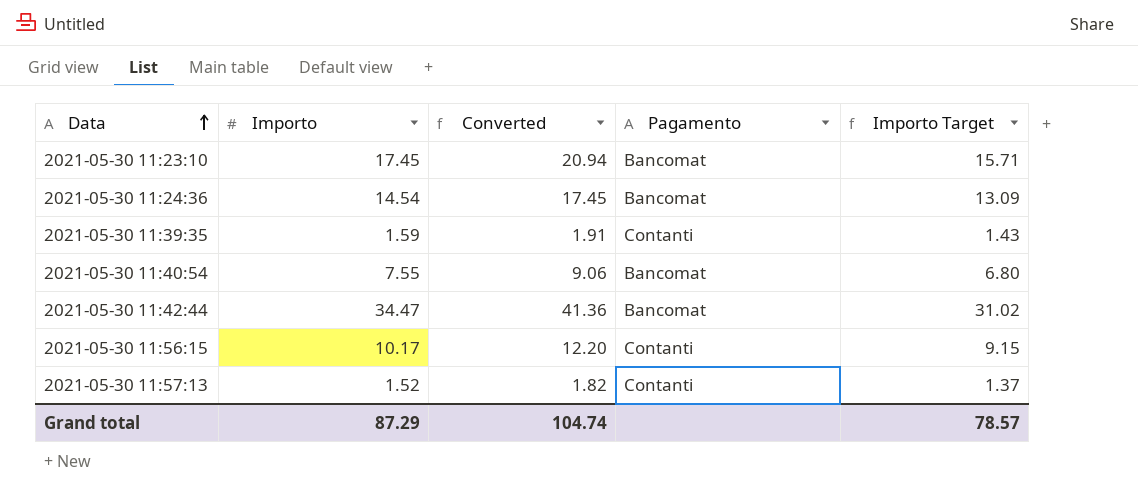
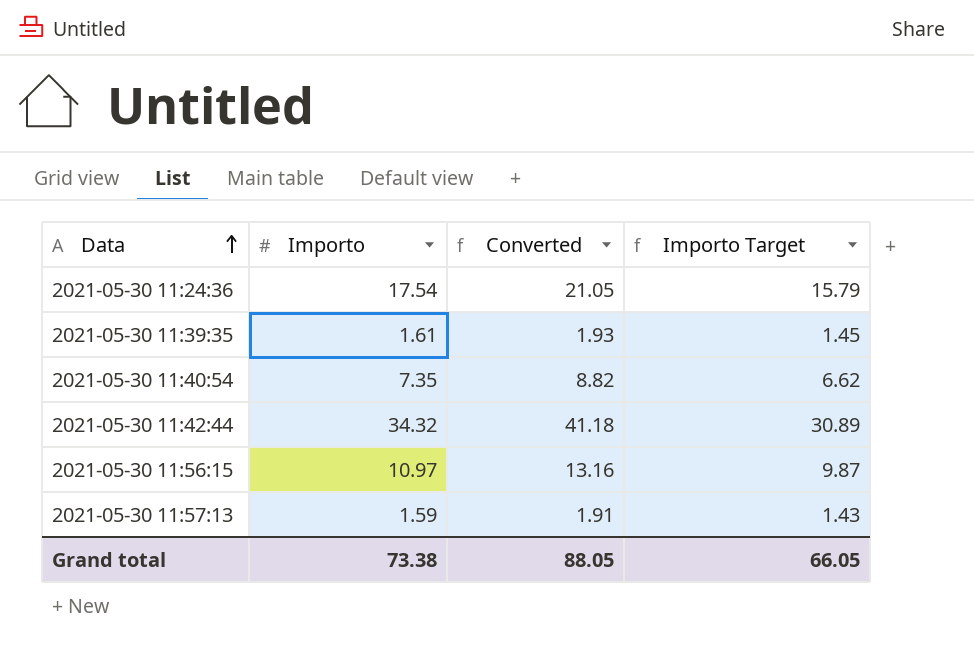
column Pagamento | position: 4 -> none
row 2021-05-30 11:23:10: 17.45 | 20.94 | Bancomat | 15.71 -> none
2021-05-30 11:24:36 | Importo: 14.54 -> 17.54
2021-05-30 11:24:36 | Converted: 17.45 -> 21.05
2021-05-30 11:24:36 | Importo Target: 13.09 -> 15.79
2021-05-30 11:39:35 | Importo: 1.59 -> 1.61
2021-05-30 11:39:35 | Converted: 1.91 -> 1.93
2021-05-30 11:39:35 | Importo Target: 1.43 -> 1.45
2021-05-30 11:40:54 | Importo: 7.55 -> 7.35
2021-05-30 11:40:54 | Converted: 9.06 -> 8.82
2021-05-30 11:40:54 | Importo Target: 6.80 -> 6.62
2021-05-30 11:42:44 | Importo: 34.47 -> 34.32
2021-05-30 11:42:44 | Converted: 41.36 -> 41.18
2021-05-30 11:42:44 | Importo Target: 31.02 -> 30.89
2021-05-30 11:56:15 | Importo: 10.17 -> 10.97
2021-05-30 11:56:15 | Converted: 12.20 -> 13.16
2021-05-30 11:56:15 | Importo Target: 9.15 -> 9.87
2021-05-30 11:57:13 | Importo: 1.52 -> 1.59
2021-05-30 11:57:13 | Converted: 1.82 -> 1.91
2021-05-30 11:57:13 | Importo Target: 1.37 -> 1.43
Grand total | Importo: 87.29 -> 73.38
Grand total | Converted: 104.74 -> 88.05
Grand total | Importo Target: 78.57 -> 66.05

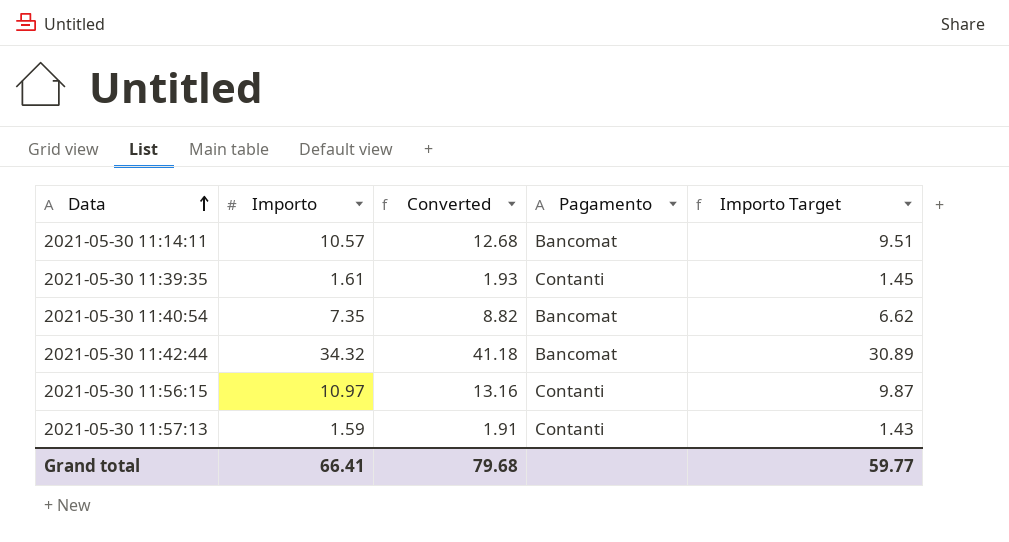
column Pagamento | position: none -> 4
row 2021-05-30 11:24:36: 17.54 | 21.05 | 15.79 -> none
row 2021-05-30 11:14:11: none -> 10.57 | 12.68 | Bancomat | 9.51
Grand total | Importo: 73.38 -> 66.41
Grand total | Converted: 88.05 -> 79.68
Grand total | Importo Target: 66.05 -> 59.77

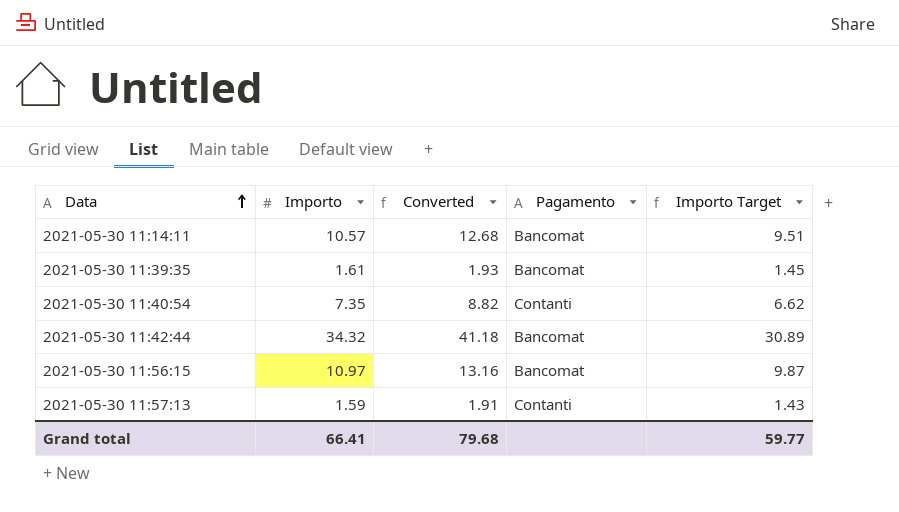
2021-05-30 11:39:35 | Pagamento: Contanti -> Bancomat
2021-05-30 11:40:54 | Pagamento: Bancomat -> Contanti
2021-05-30 11:56:15 | Pagamento: Contanti -> Bancomat

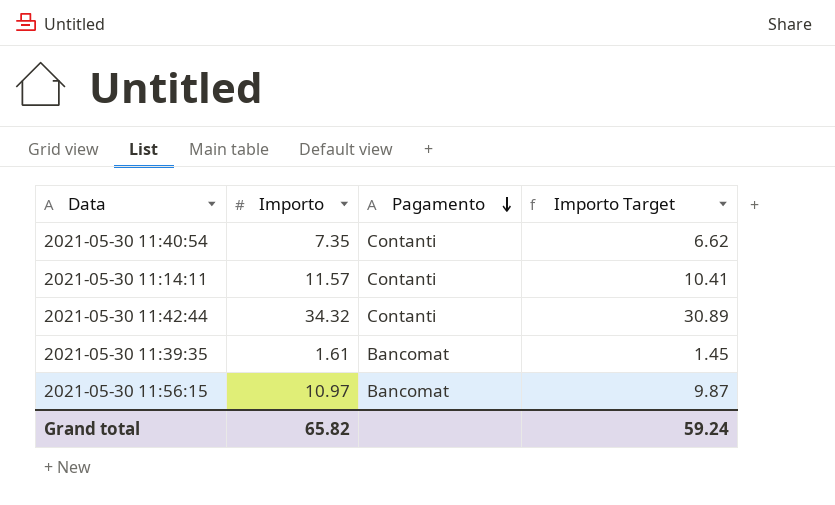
row order: Data ascending -> Pagamento descending
column Converted | formula: [Importo] * 1.2 -> none
row 2021-05-30 11:57:13: 1.59 | 1.91 | Contanti | 1.43 -> none
2021-05-30 11:14:11 | Importo: 10.57 -> 11.57
2021-05-30 11:14:11 | Pagamento: Bancomat -> Contanti
2021-05-30 11:14:11 | Importo Target: 9.51 -> 10.41
2021-05-30 11:42:44 | Pagamento: Bancomat -> Contanti
Grand total | Importo: 66.41 -> 65.82
Grand total | Importo Target: 59.77 -> 59.24

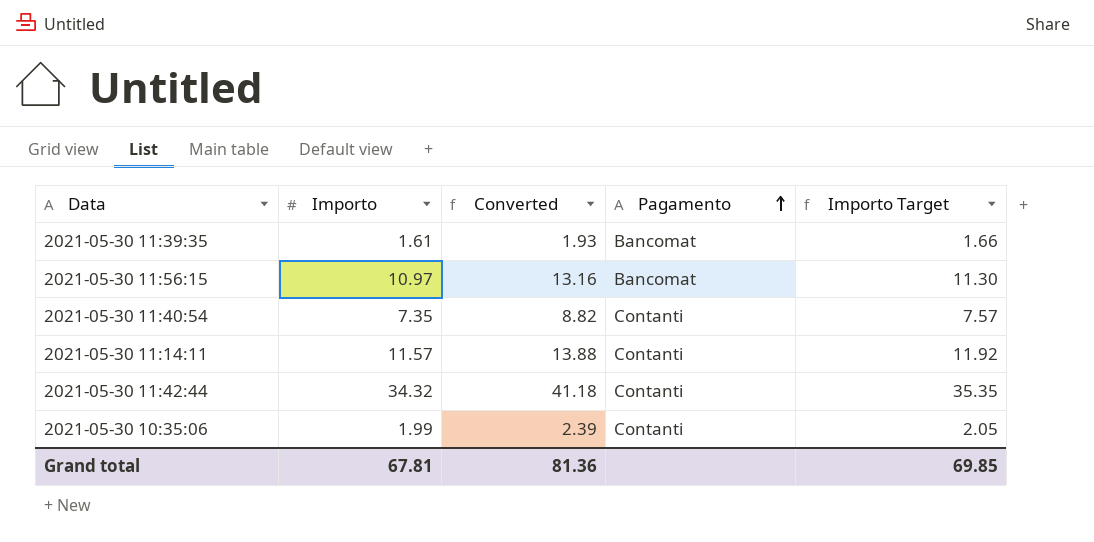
row order: Pagamento descending -> Pagamento ascending
column Converted | formula: none -> [Importo] * 1.2
column Importo Target | formula: [Importo] * 0.9 -> [Importo] * 1.03
row 2021-05-30 10:35:06: none -> 1.99 | 2.39 | Contanti | 2.05
Grand total | Importo: 65.82 -> 67.81
Grand total | Importo Target: 59.24 -> 69.85

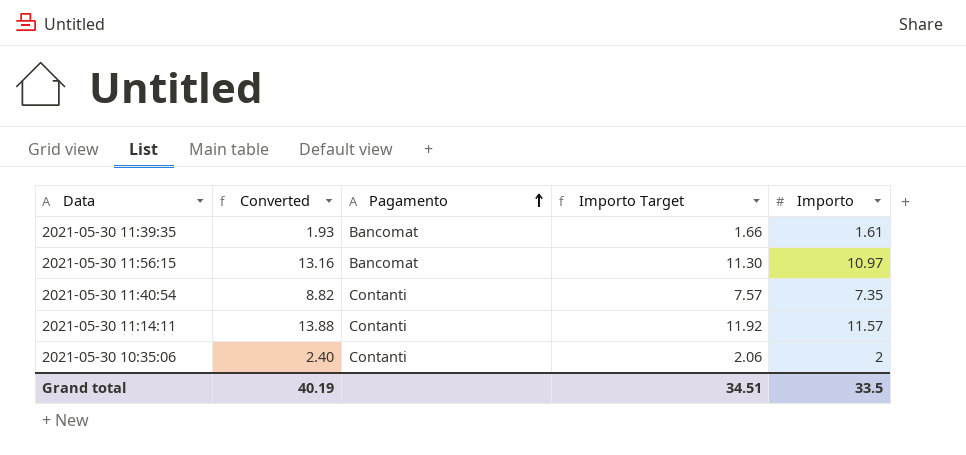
column Importo | position: 2 -> 5
row 2021-05-30 11:42:44: 34.32 | 41.18 | Contanti | 35.35 -> none
2021-05-30 10:35:06 | Converted: 2.39 -> 2.40
2021-05-30 10:35:06 | Importo Target: 2.05 -> 2.06
2021-05-30 10:35:06 | Importo: 1.99 -> 2
Grand total | Converted: 81.36 -> 40.19
Grand total | Importo Target: 69.85 -> 34.51
Grand total | Importo: 67.81 -> 33.5

